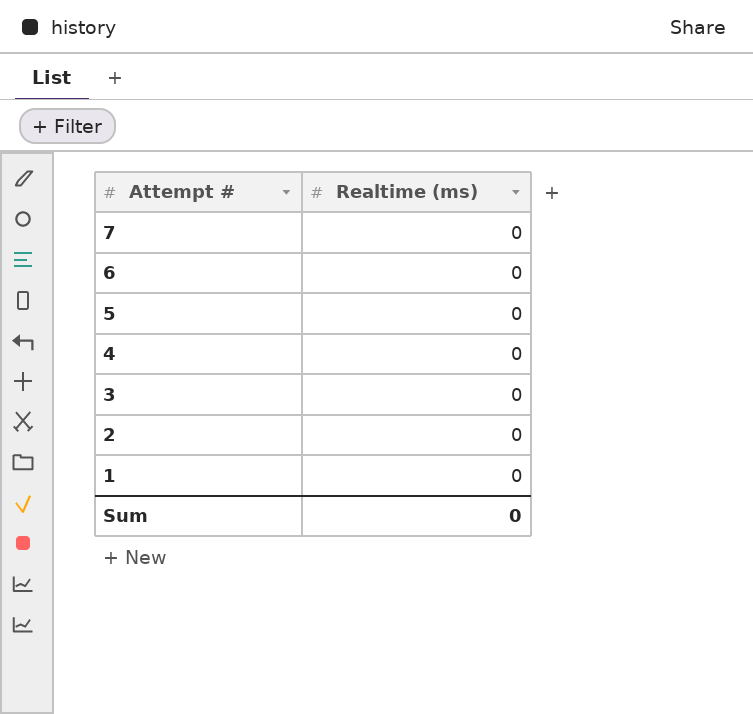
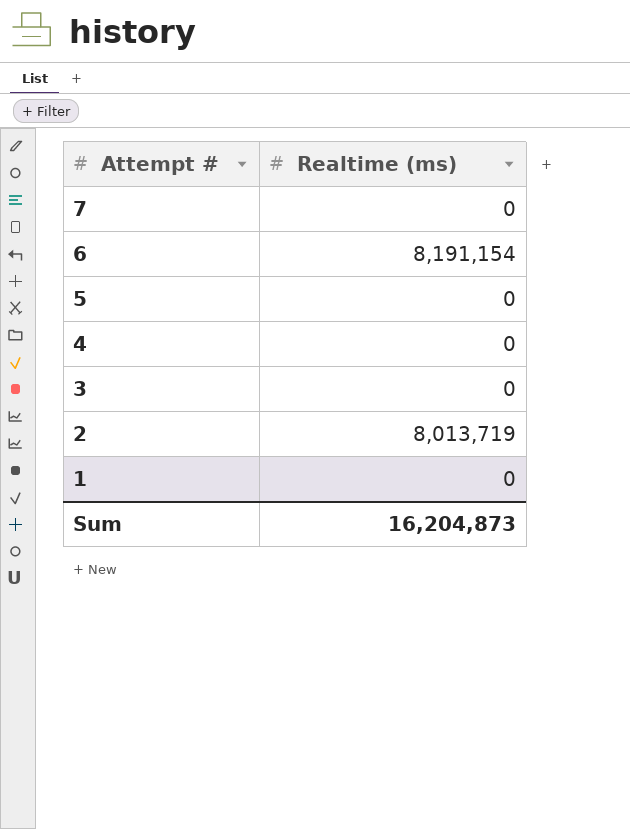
6 | Realtime (ms): 0 -> 8,191,154
2 | Realtime (ms): 0 -> 8,013,719
Sum | Realtime (ms): 0 -> 16,204,873

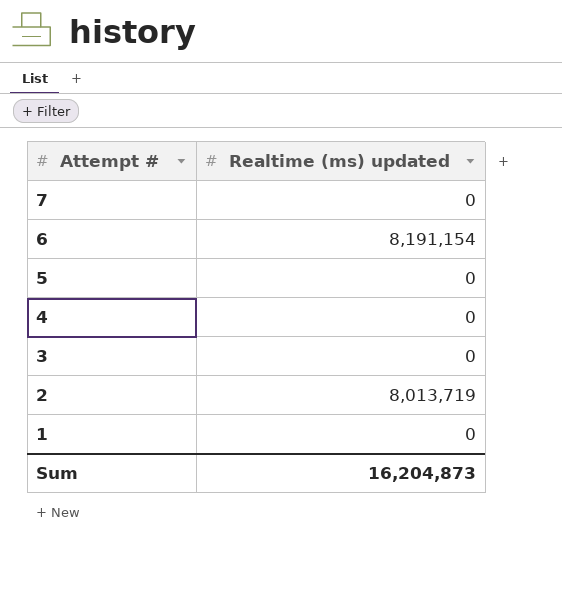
column name: Realtime (ms) -> Realtime (ms) updated

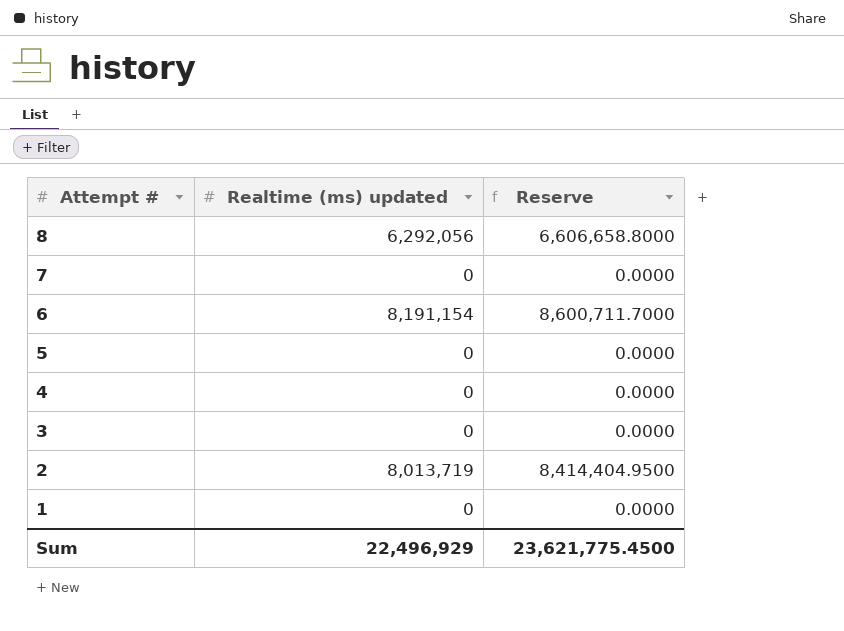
column Reserve | formula: none -> [Realtime (ms) updated] * 1.05
row 8: none -> 6,292,056 | 6,606,658.8000
Sum | Realtime (ms) updated: 16,204,873 -> 22,496,929

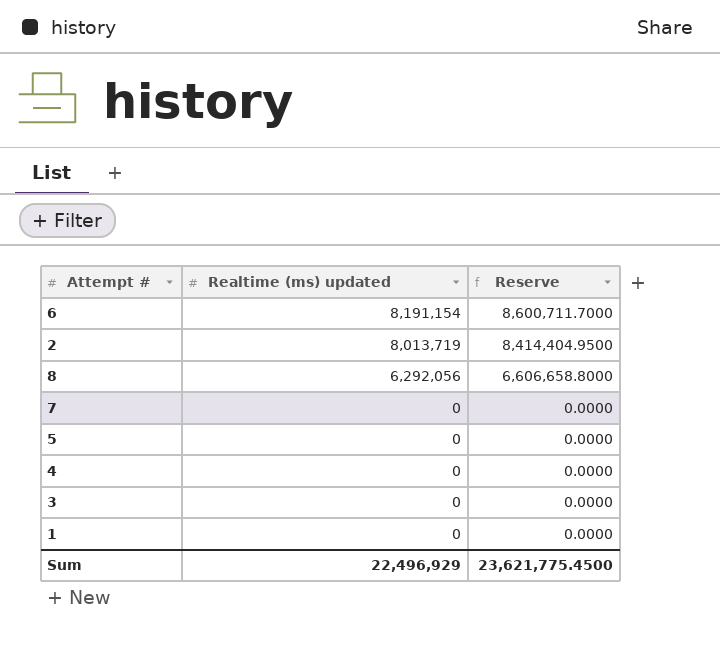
row order: Attempt # descending -> Realtime (ms) updated descending

